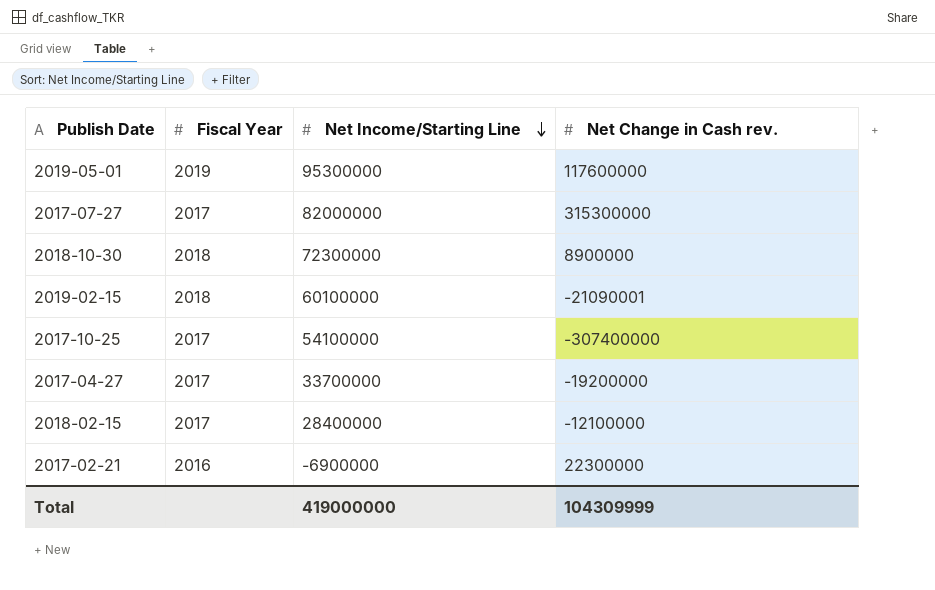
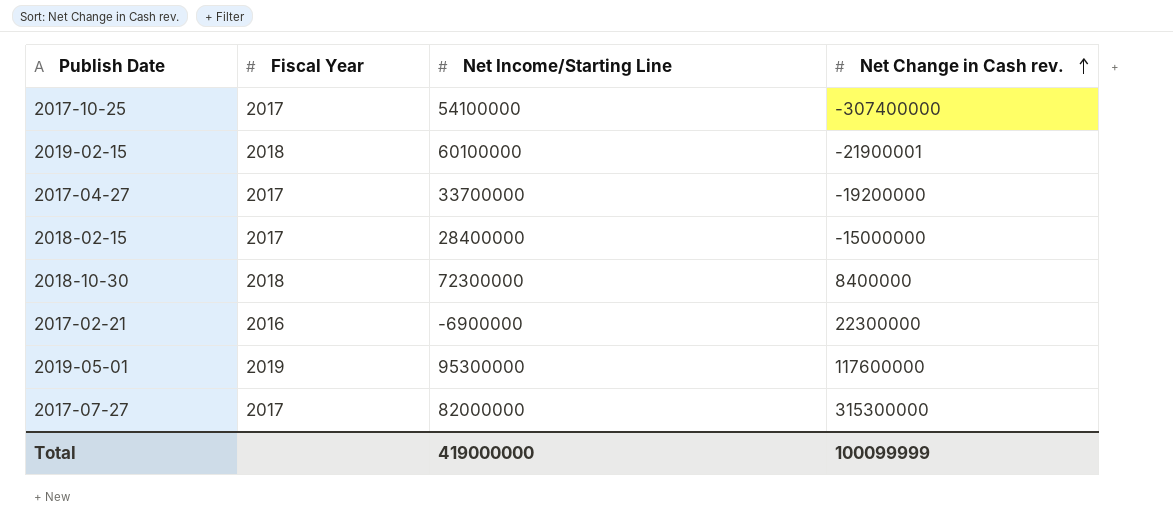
row order: Net Income/Starting Line descending -> Net Change in Cash rev. ascending
2019-02-15 | Net Change in Cash rev.: -21090001 -> -21900001
2018-02-15 | Net Change in Cash rev.: -12100000 -> -15000000
2018-10-30 | Net Change in Cash rev.: 8900000 -> 8400000
Total | Net Change in Cash rev.: 104309999 -> 100099999

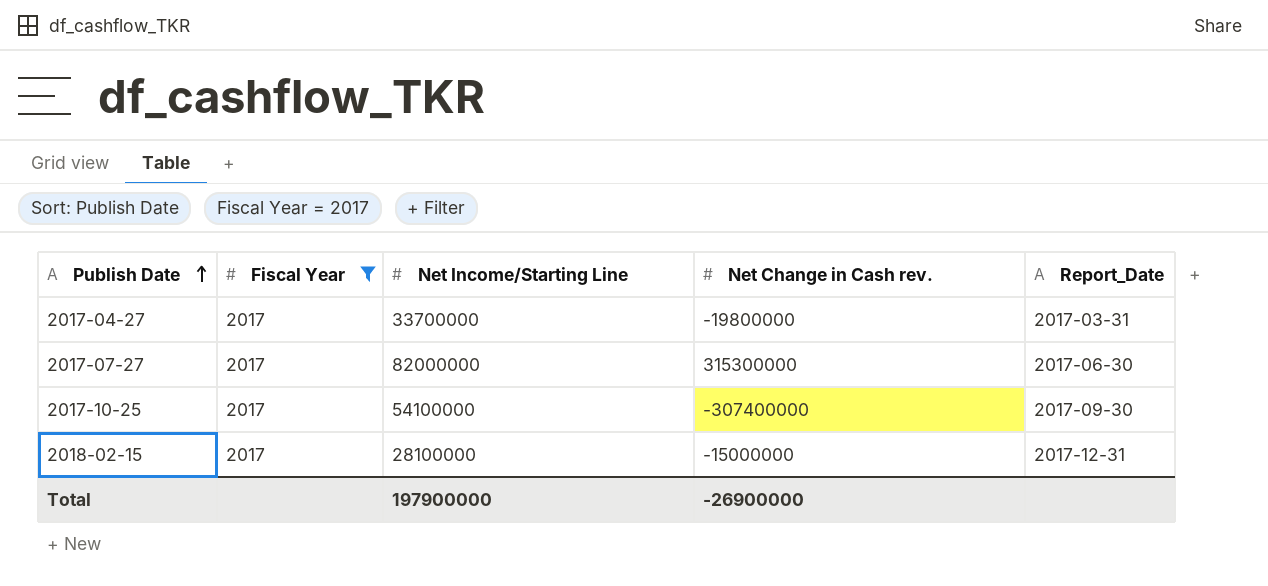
filter: none -> Fiscal Year = 2017
row order: Net Change in Cash rev. ascending -> Publish Date ascending
column Report_Date | position: none -> 5
2017-04-27 | Net Change in Cash rev.: -19200000 -> -19800000
2018-02-15 | Net Income/Starting Line: 28400000 -> 28100000
Total | Net Income/Starting Line: 419000000 -> 197900000
Total | Net Change in Cash rev.: 100099999 -> -26900000

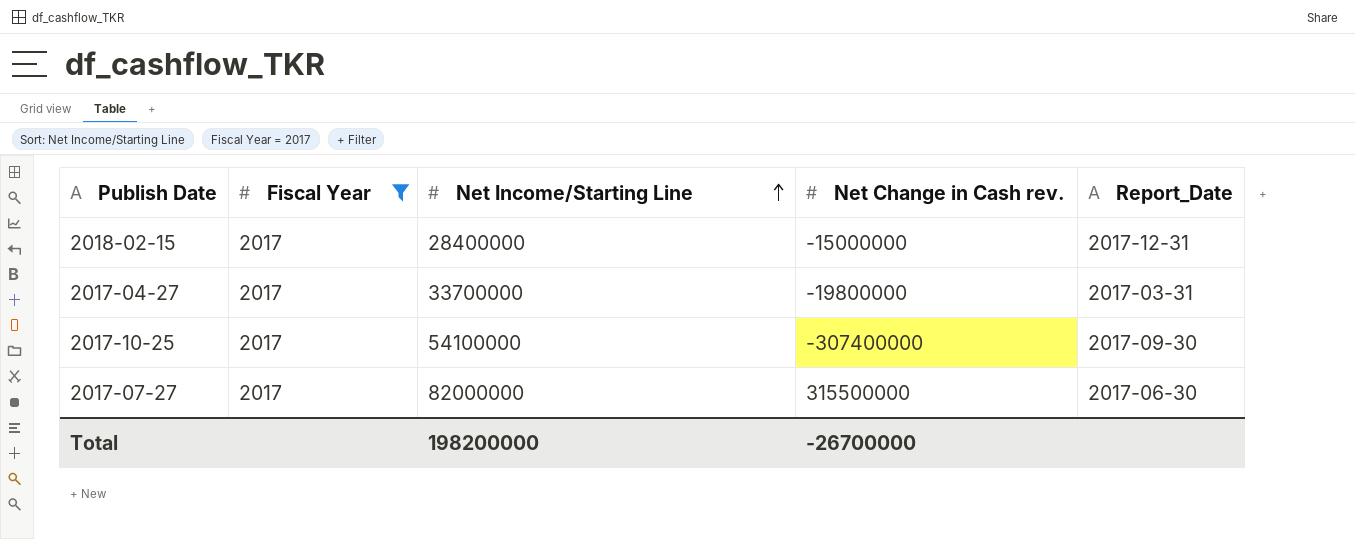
row order: Publish Date ascending -> Net Income/Starting Line ascending
2018-02-15 | Net Income/Starting Line: 28100000 -> 28400000
2017-07-27 | Net Change in Cash rev.: 315300000 -> 315500000
Total | Net Income/Starting Line: 197900000 -> 198200000
Total | Net Change in Cash rev.: -26900000 -> -26700000

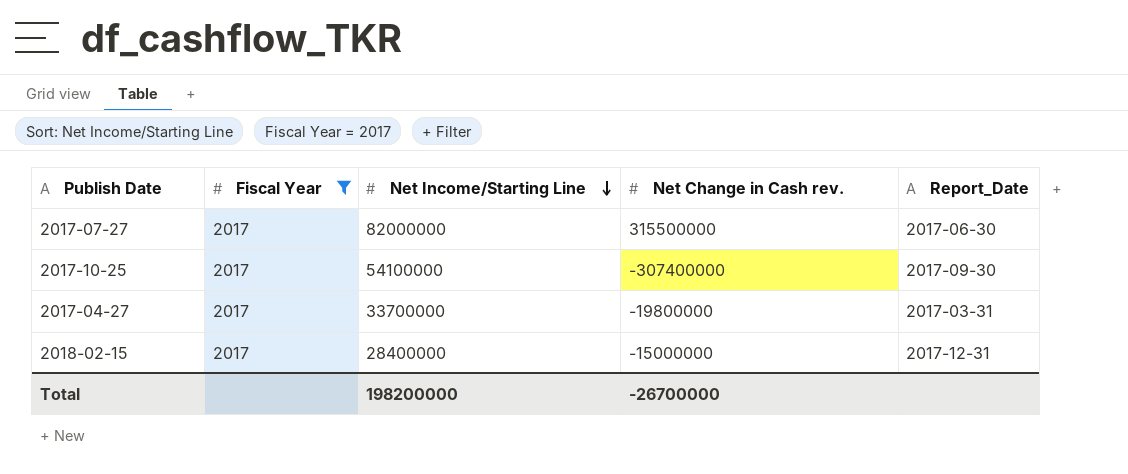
row order: Net Income/Starting Line ascending -> Net Income/Starting Line descending

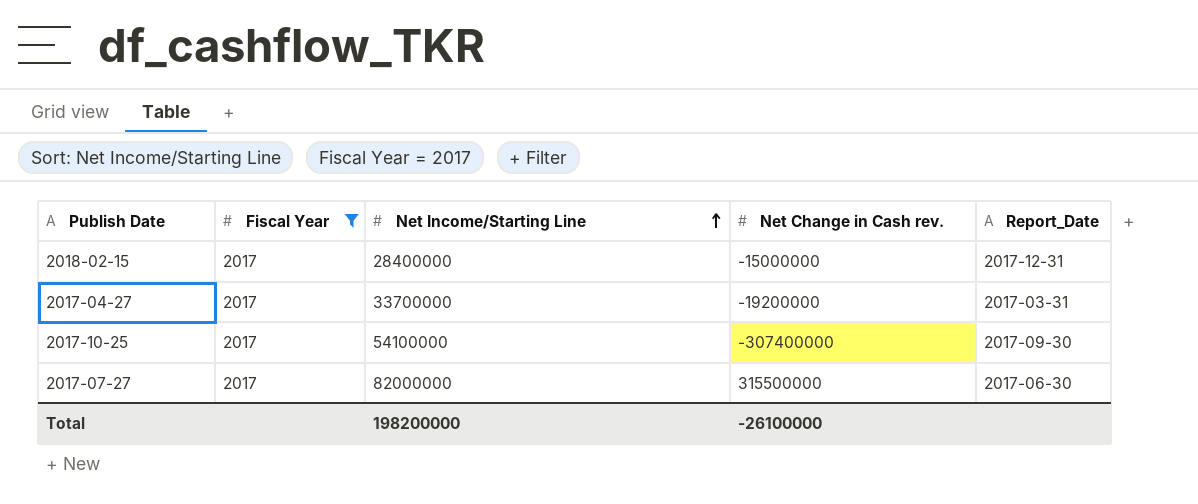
row order: Net Income/Starting Line descending -> Net Income/Starting Line ascending
2017-04-27 | Net Change in Cash rev.: -19800000 -> -19200000
Total | Net Change in Cash rev.: -26700000 -> -26100000

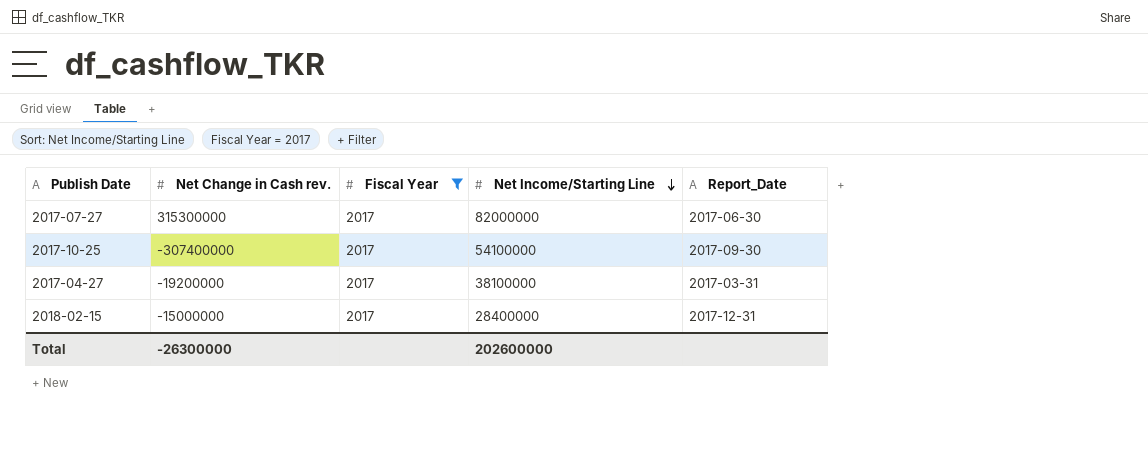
row order: Net Income/Starting Line ascending -> Net Income/Starting Line descending
column Net Change in Cash rev. | position: 4 -> 2
2017-07-27 | Net Change in Cash rev.: 315500000 -> 315300000
2017-04-27 | Net Income/Starting Line: 33700000 -> 38100000
Total | Net Change in Cash rev.: -26100000 -> -26300000
Total | Net Income/Starting Line: 198200000 -> 202600000

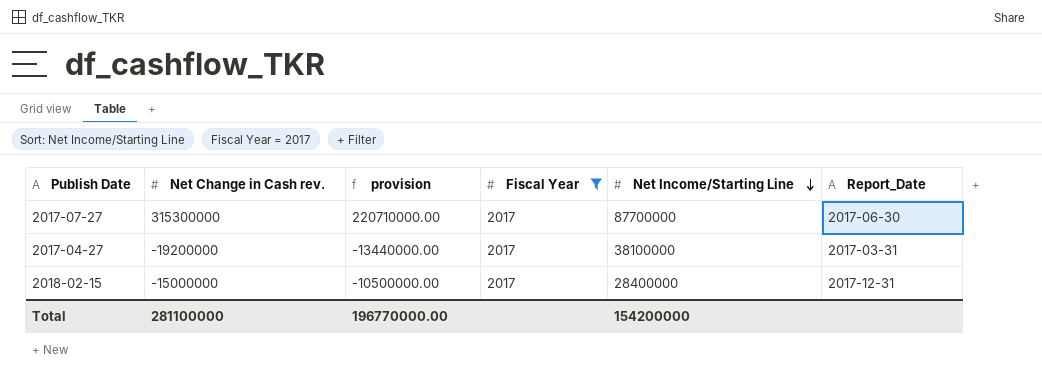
column provision | formula: none -> [Net Change in Cash rev.] * 0.7
row 2017-10-25: -307400000 | 2017 | 54100000 | 2017-09-30 -> none
2017-07-27 | Net Income/Starting Line: 82000000 -> 87700000
Total | Net Change in Cash rev.: -26300000 -> 281100000
Total | Net Income/Starting Line: 202600000 -> 154200000

